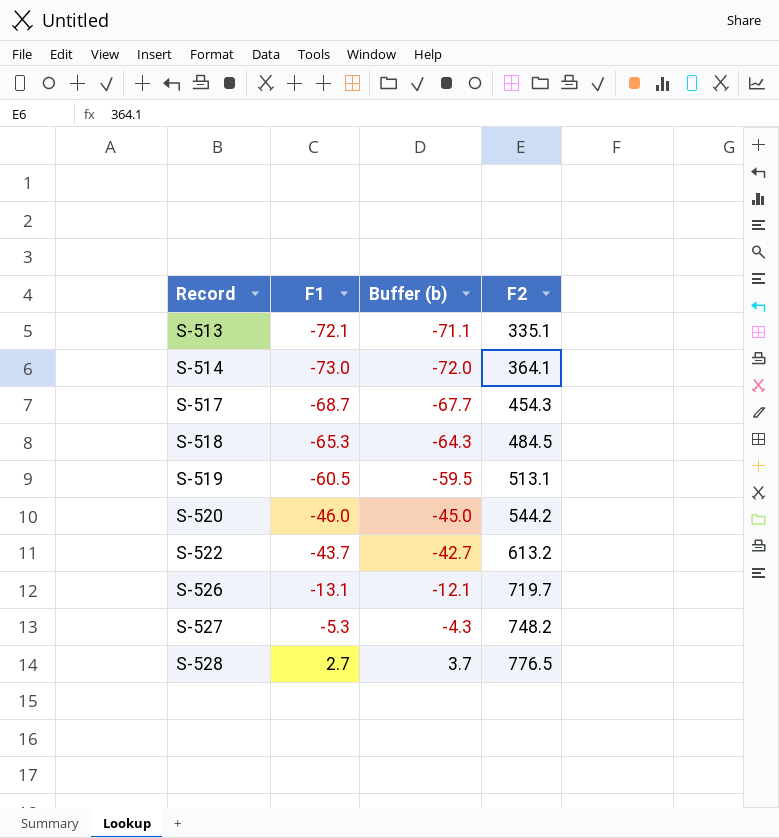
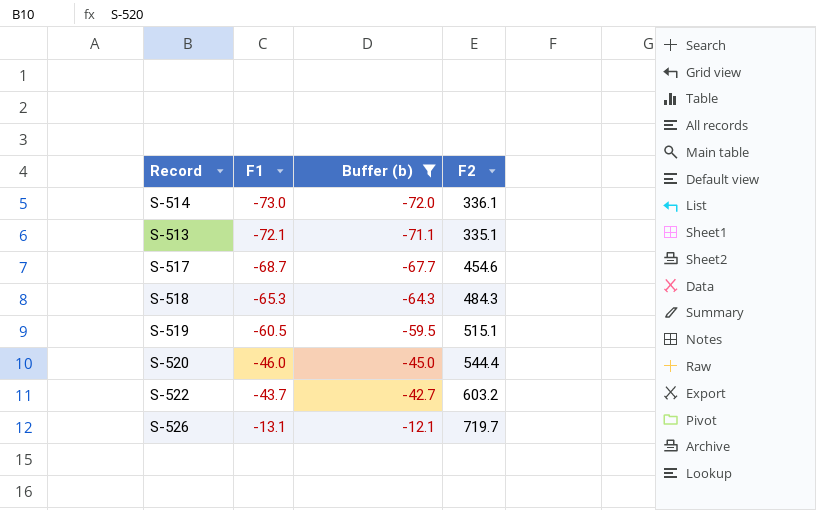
filter: none -> Buffer (b) <= -12.1
row order: Record ascending -> F1 ascending
S-514 | F2: 364.1 -> 336.1
S-517 | F2: 454.3 -> 454.6
S-518 | F2: 484.5 -> 484.3
S-519 | F2: 513.1 -> 515.1
S-520 | F2: 544.2 -> 544.4
S-522 | F2: 613.2 -> 603.2

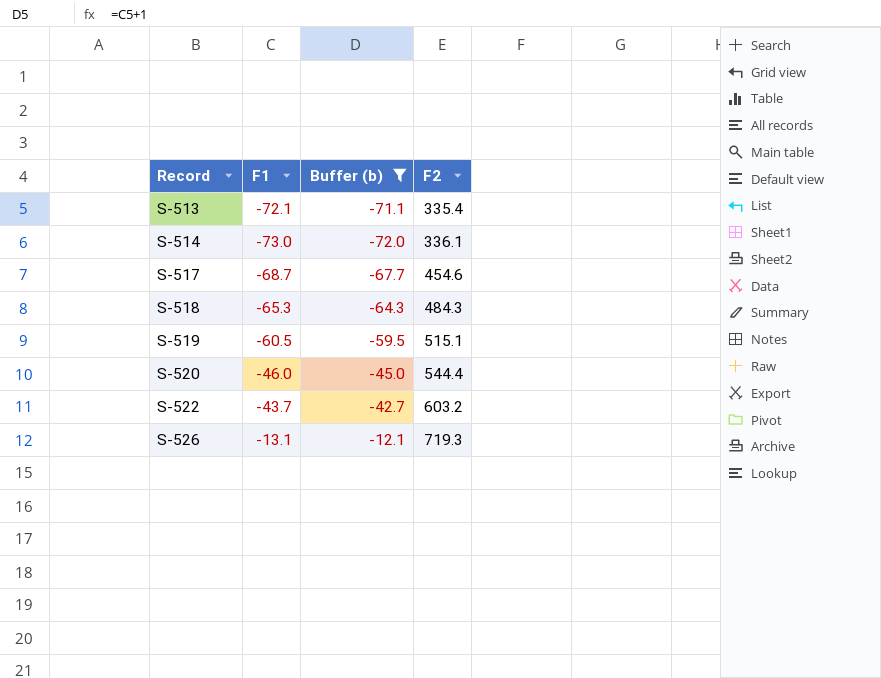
row order: F1 ascending -> Record ascending
S-513 | F2: 335.1 -> 335.4
S-526 | F2: 719.7 -> 719.3

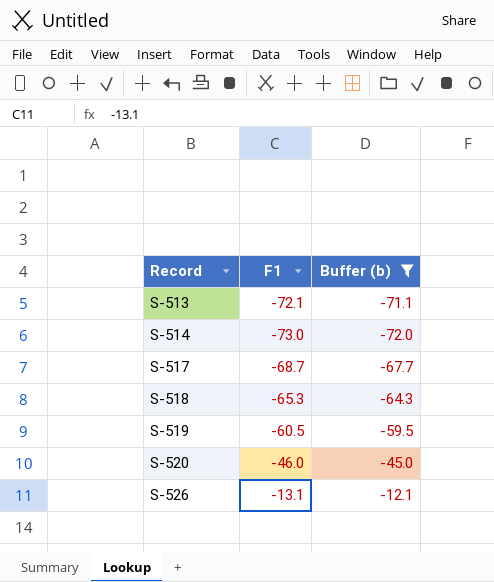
column F2 | position: 4 -> none
row S-522: -43.7 | -42.7 | 603.2 -> none

